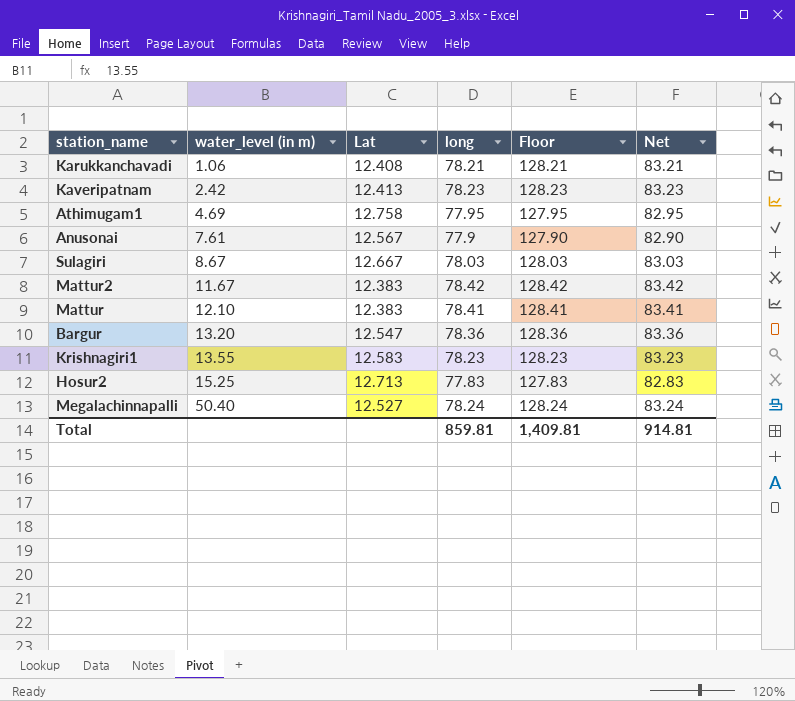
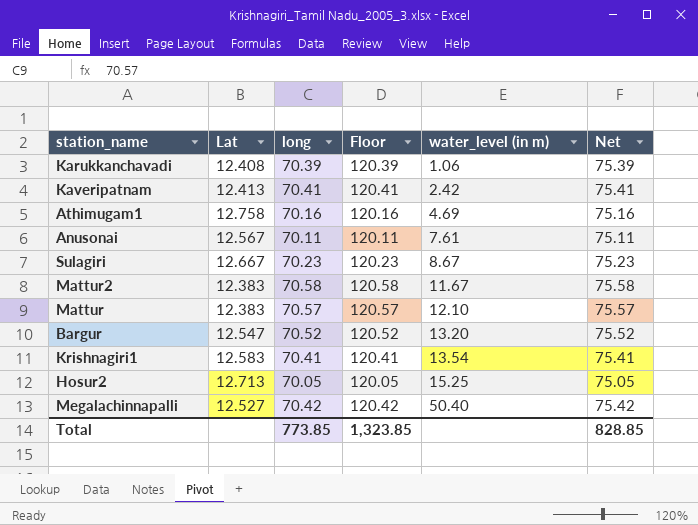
column water_level (in m) | position: 2 -> 5
Karukkanchavadi | long: 78.21 -> 70.39
Karukkanchavadi | Floor: 128.21 -> 120.39
Karukkanchavadi | Net: 83.21 -> 75.39
Kaveripatnam | long: 78.23 -> 70.41
Kaveripatnam | Floor: 128.23 -> 120.41
Kaveripatnam | Net: 83.23 -> 75.41
Athimugam1 | long: 77.95 -> 70.16
Athimugam1 | Floor: 127.95 -> 120.16
Athimugam1 | Net: 82.95 -> 75.16
Anusonai | long: 77.9 -> 70.11
Anusonai | Floor: 127.90 -> 120.11
Anusonai | Net: 82.90 -> 75.11
Sulagiri | long: 78.03 -> 70.23
Sulagiri | Floor: 128.03 -> 120.23
Sulagiri | Net: 83.03 -> 75.23
Mattur2 | long: 78.42 -> 70.58
Mattur2 | Floor: 128.42 -> 120.58
Mattur2 | Net: 83.42 -> 75.58
Mattur | long: 78.41 -> 70.57
Mattur | Floor: 128.41 -> 120.57
Mattur | Net: 83.41 -> 75.57
Bargur | long: 78.36 -> 70.52
Bargur | Floor: 128.36 -> 120.52
Bargur | Net: 83.36 -> 75.52
Krishnagiri1 | long: 78.23 -> 70.41
Krishnagiri1 | Floor: 128.23 -> 120.41
Krishnagiri1 | water_level (in m): 13.55 -> 13.54
Krishnagiri1 | Net: 83.23 -> 75.41
Hosur2 | long: 77.83 -> 70.05
Hosur2 | Floor: 127.83 -> 120.05
Hosur2 | Net: 82.83 -> 75.05
Megalachinnapalli | long: 78.24 -> 70.42
Megalachinnapalli | Floor: 128.24 -> 120.42
Megalachinnapalli | Net: 83.24 -> 75.42
Total | long: 859.81 -> 773.85
Total | Floor: 1,409.81 -> 1,323.85
Total | Net: 914.81 -> 828.85

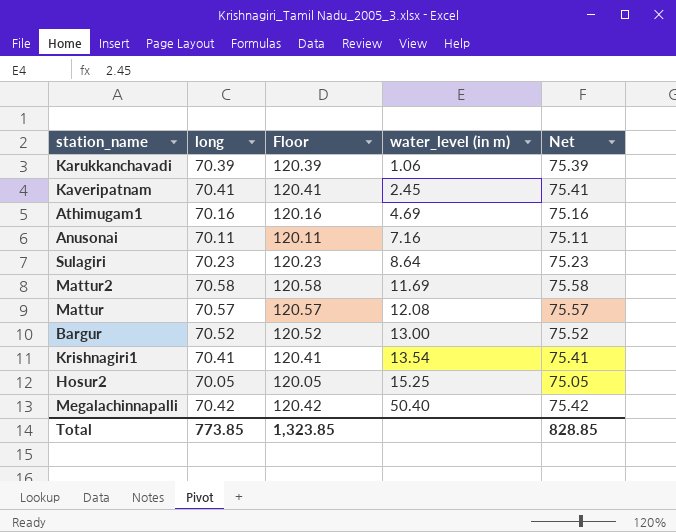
column Lat | position: 2 -> none
Kaveripatnam | water_level (in m): 2.42 -> 2.45
Anusonai | water_level (in m): 7.61 -> 7.16
Sulagiri | water_level (in m): 8.67 -> 8.64
Mattur2 | water_level (in m): 11.67 -> 11.69
Mattur | water_level (in m): 12.10 -> 12.08
Bargur | water_level (in m): 13.20 -> 13.00

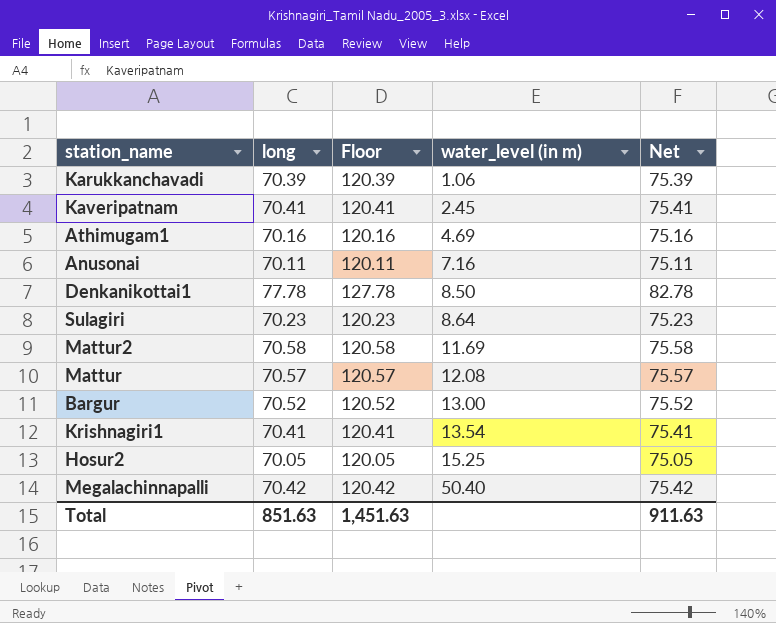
row Denkanikottai1: none -> 77.78 | 127.78 | 8.50 | 82.78
Total | long: 773.85 -> 851.63
Total | Floor: 1,323.85 -> 1,451.63
Total | Net: 828.85 -> 911.63

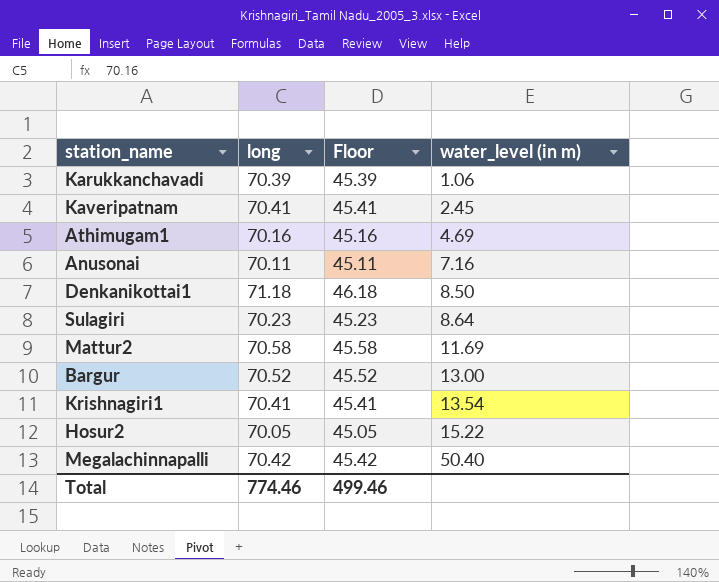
column Net | formula: [long] + 5 -> none
column Floor | formula: [long] + 50 -> [long] - 25
row Mattur: 70.57 | 120.57 | 12.08 | 75.57 -> none
Denkanikottai1 | long: 77.78 -> 71.18
Hosur2 | water_level (in m): 15.25 -> 15.22
Total | long: 851.63 -> 774.46
Total | Floor: 1,451.63 -> 499.46

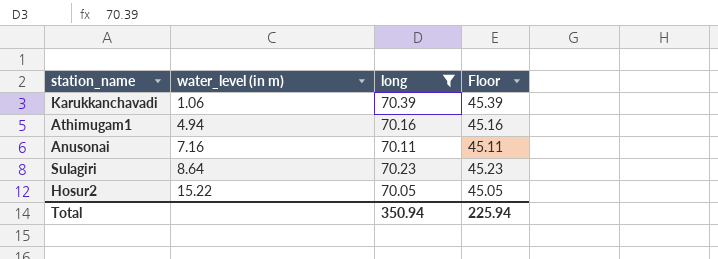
filter: none -> long <= 70.39
column water_level (in m) | position: 4 -> 2
Athimugam1 | water_level (in m): 4.69 -> 4.94
Total | long: 774.46 -> 350.94
Total | Floor: 499.46 -> 225.94

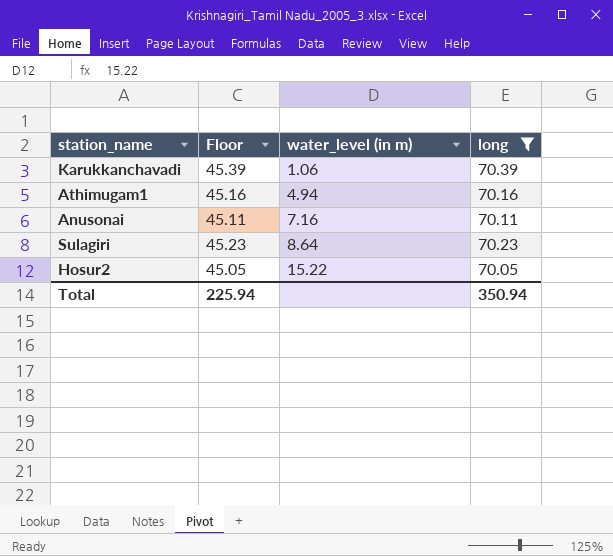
column Floor | position: 4 -> 2

